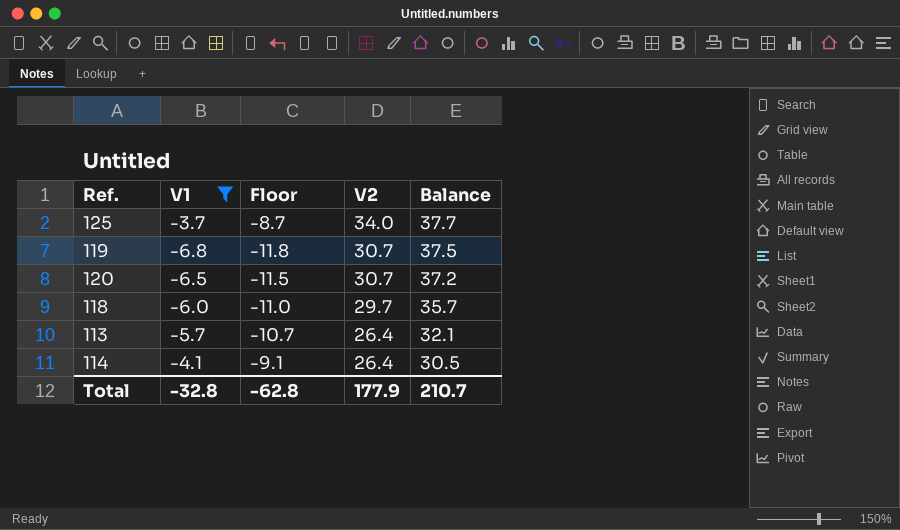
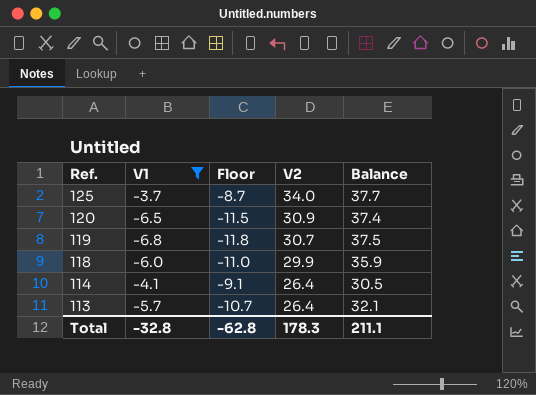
row order: V2 descending -> Ref. descending
120 | V2: 30.7 -> 30.9
120 | Balance: 37.2 -> 37.4
118 | V2: 29.7 -> 29.9
118 | Balance: 35.7 -> 35.9
Total | V2: 177.9 -> 178.3
Total | Balance: 210.7 -> 211.1

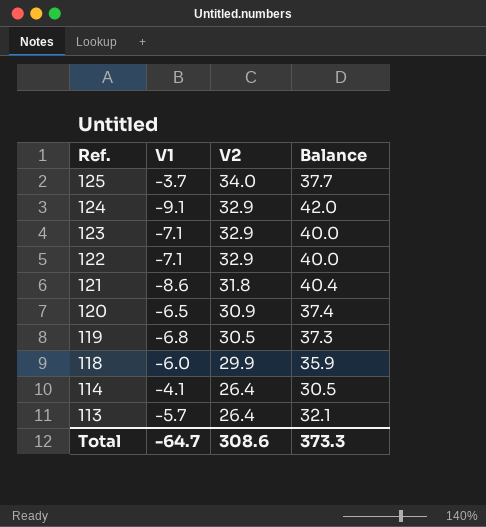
filter: V1 >= -6.8 -> none
column Floor | formula: [V1] - 5 -> none
119 | V2: 30.7 -> 30.5
119 | Balance: 37.5 -> 37.3
Total | V1: -32.8 -> -64.7
Total | V2: 178.3 -> 308.6
Total | Balance: 211.1 -> 373.3

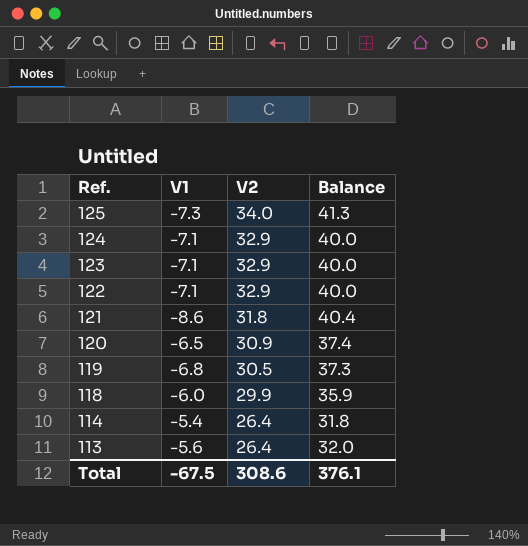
125 | V1: -3.7 -> -7.3
125 | Balance: 37.7 -> 41.3
124 | V1: -9.1 -> -7.1
124 | Balance: 42.0 -> 40.0
114 | V1: -4.1 -> -5.4
114 | Balance: 30.5 -> 31.8
113 | V1: -5.7 -> -5.6
113 | Balance: 32.1 -> 32.0
Total | V1: -64.7 -> -67.5
Total | Balance: 373.3 -> 376.1

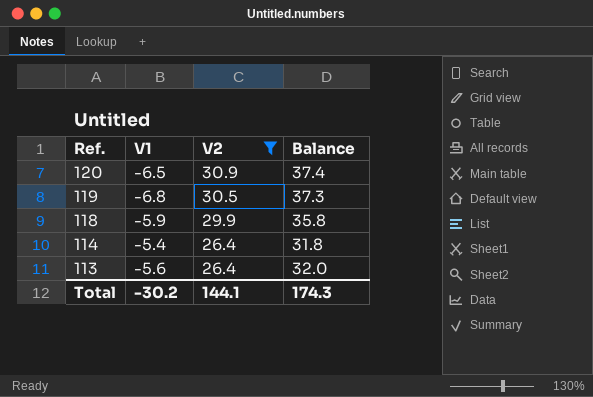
filter: none -> V2 <= 30.9
118 | V1: -6.0 -> -5.9
118 | Balance: 35.9 -> 35.8
Total | V1: -67.5 -> -30.2
Total | V2: 308.6 -> 144.1
Total | Balance: 376.1 -> 174.3

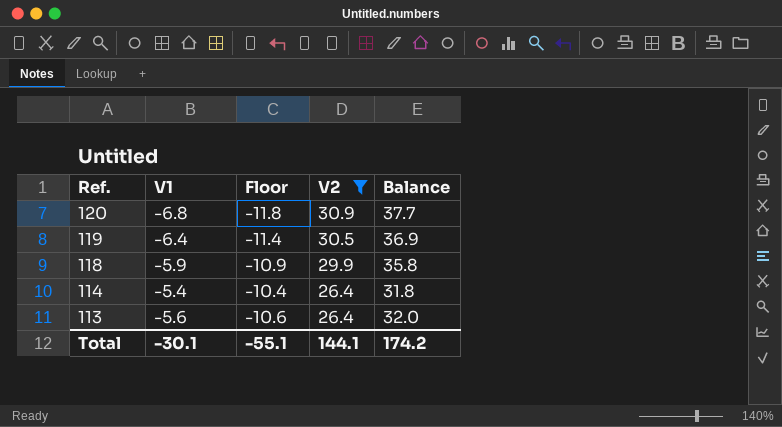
column Floor | formula: none -> [V1] - 5
120 | V1: -6.5 -> -6.8
120 | Balance: 37.4 -> 37.7
119 | V1: -6.8 -> -6.4
119 | Balance: 37.3 -> 36.9
Total | V1: -30.2 -> -30.1
Total | Balance: 174.3 -> 174.2

